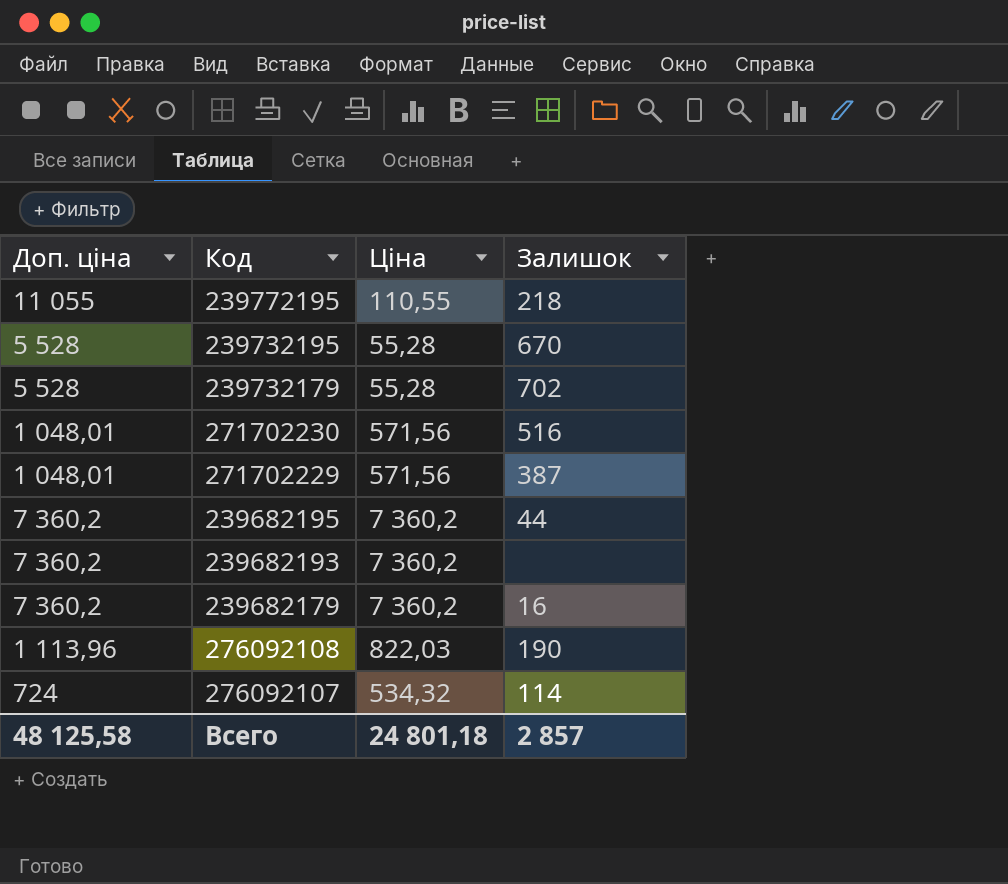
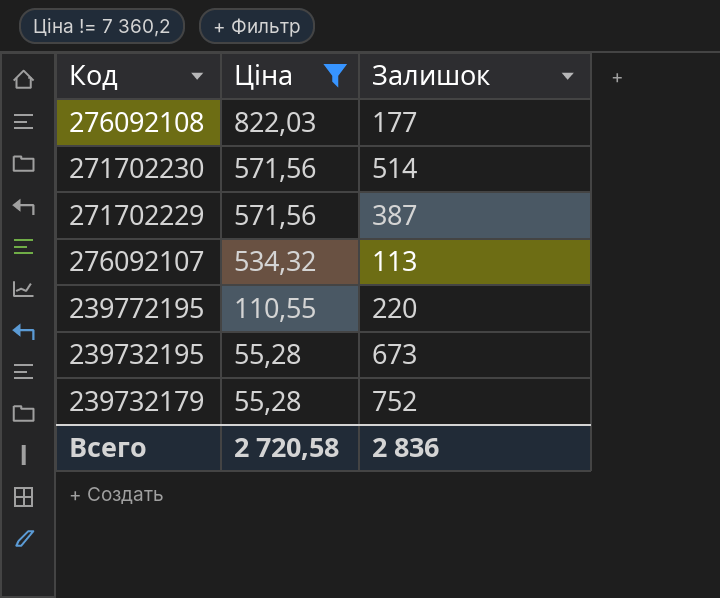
filter: none -> Ціна != 7 360,2
row order: none -> Ціна descending
column Доп. ціна | position: 1 -> none
276092108 | Залишок: 190 -> 177
271702230 | Залишок: 516 -> 514
276092107 | Залишок: 114 -> 113
239772195 | Залишок: 218 -> 220
239732195 | Залишок: 670 -> 673
239732179 | Залишок: 702 -> 752
Всего | Ціна: 24 801,18 -> 2 720,58
Всего | Залишок: 2 857 -> 2 836

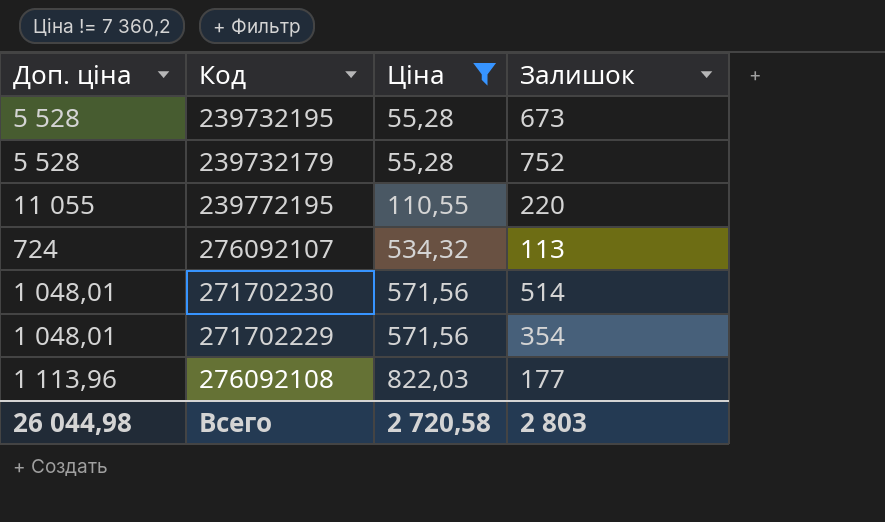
row order: Ціна descending -> Ціна ascending
column Доп. ціна | position: none -> 1
271702229 | Залишок: 387 -> 354
Всего | Залишок: 2 836 -> 2 803

